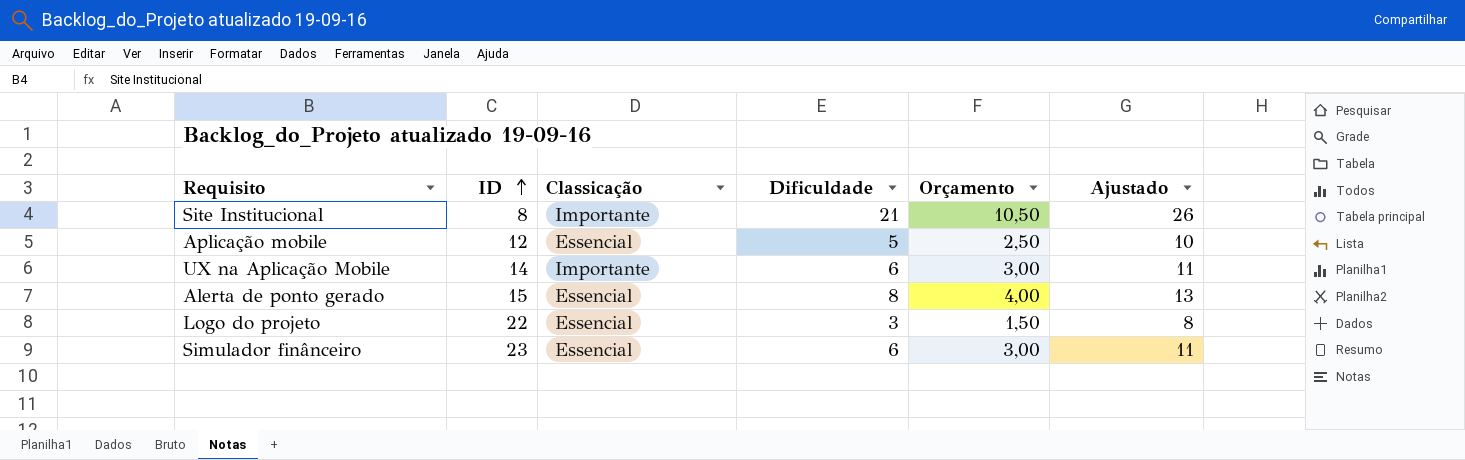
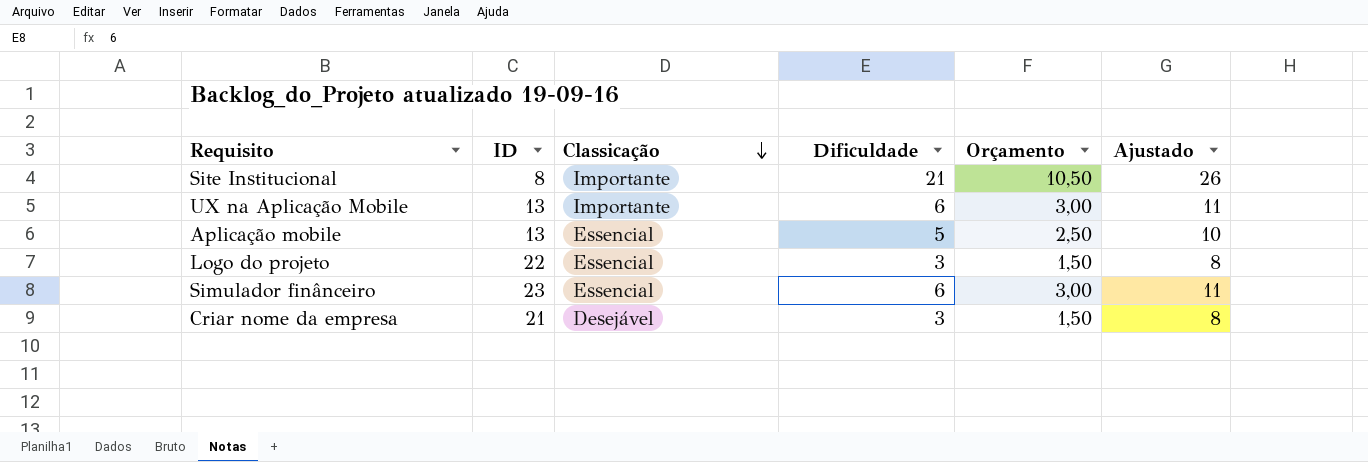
row order: ID ascending -> Classicação descending
row Alerta de ponto gerado: 15 | Essencial | 8 | 4,00 | 13 -> none
UX na Aplicação Mobile | ID: 14 -> 13
Aplicação mobile | ID: 12 -> 13
row Criar nome da empresa: none -> 21 | Desejável | 3 | 1,50 | 8

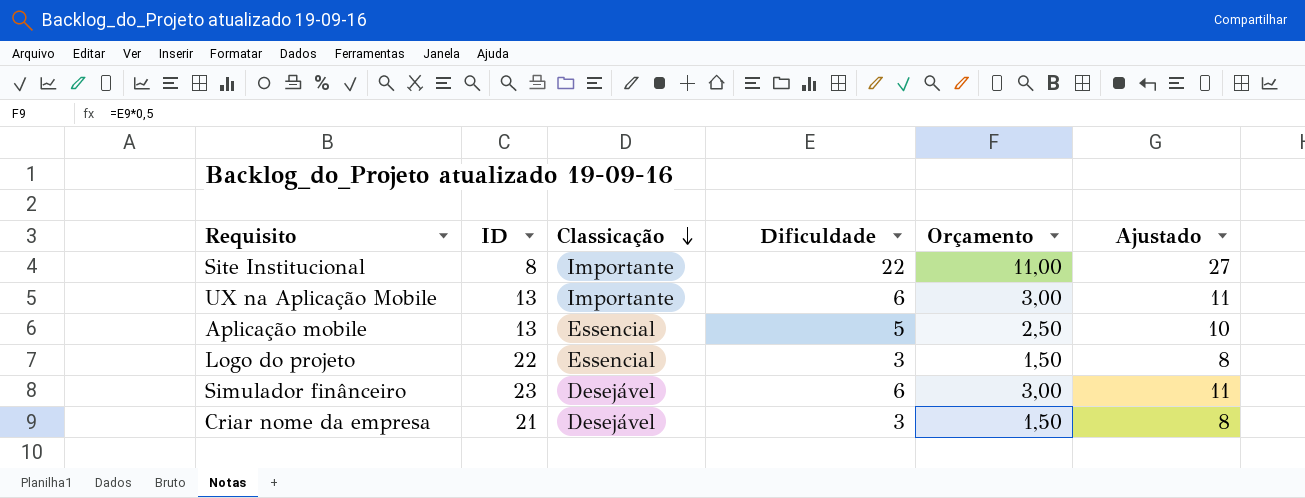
Site Institucional | Dificuldade: 21 -> 22
Site Institucional | Orçamento: 10,50 -> 11,00
Site Institucional | Ajustado: 26 -> 27
Simulador finânceiro | Classicação: Essencial -> Desejável

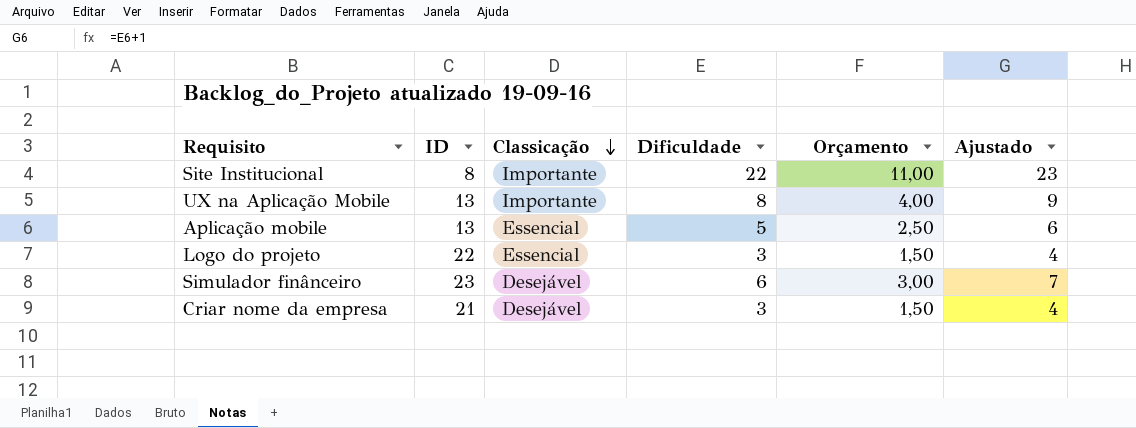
column Ajustado | formula: [Dificuldade] + 5 -> [Dificuldade] + 1
UX na Aplicação Mobile | Dificuldade: 6 -> 8
UX na Aplicação Mobile | Orçamento: 3,00 -> 4,00

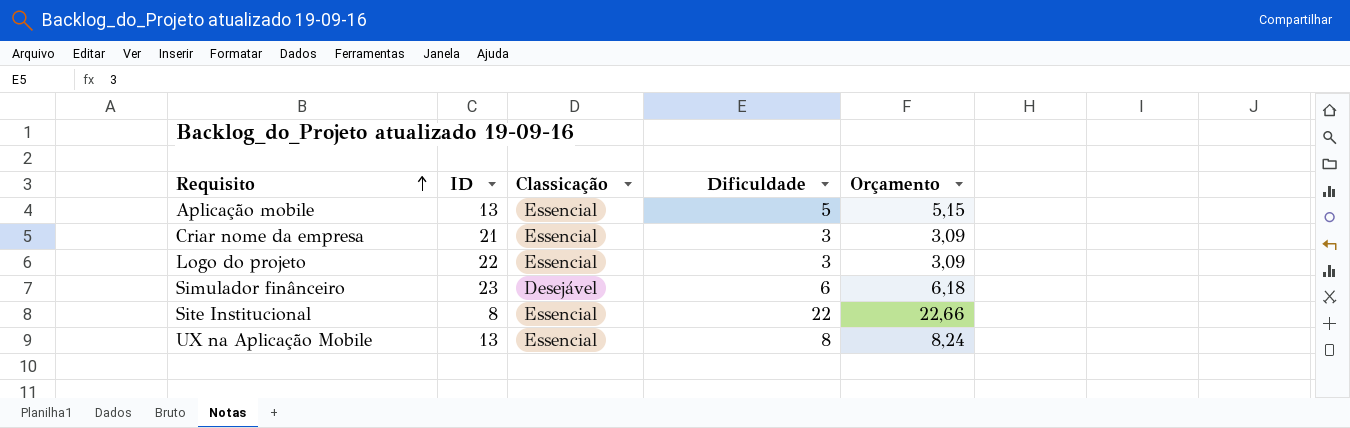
row order: Classicação descending -> Requisito ascending
column Ajustado | formula: [Dificuldade] + 1 -> none
column Orçamento | formula: [Dificuldade] * 0,5 -> [Dificuldade] * 1,03
Criar nome da empresa | Classicação: Desejável -> Essencial
Site Institucional | Classicação: Importante -> Essencial
UX na Aplicação Mobile | Classicação: Importante -> Essencial

